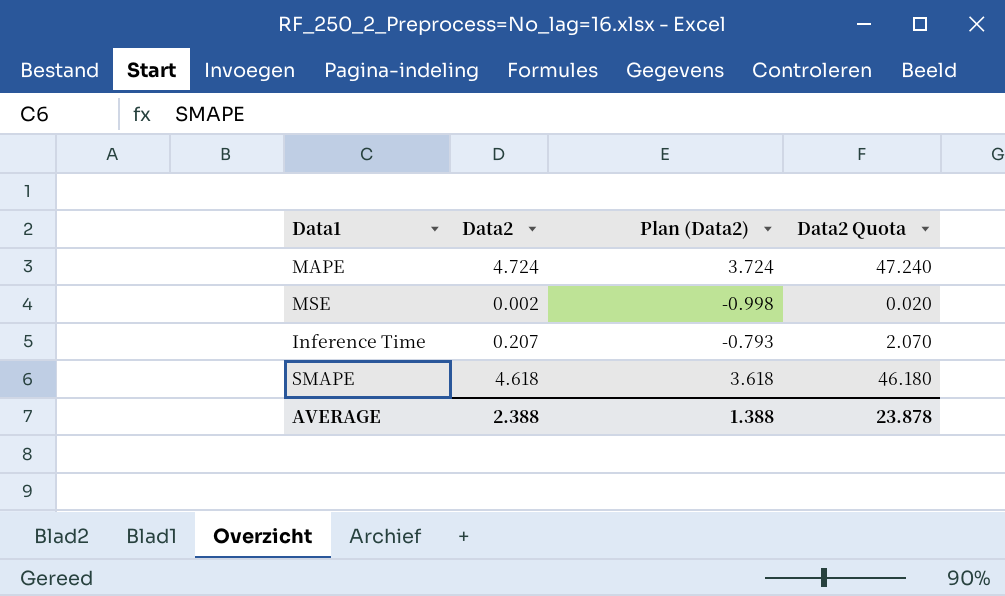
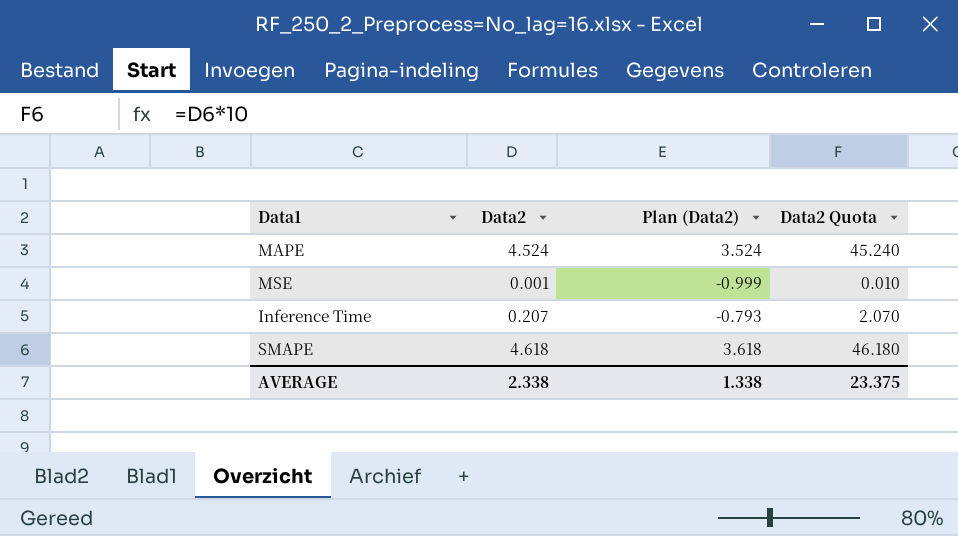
MAPE | Data2: 4.724 -> 4.524
MAPE | Plan (Data2): 3.724 -> 3.524
MAPE | Data2 Quota: 47.240 -> 45.240
MSE | Data2: 0.002 -> 0.001
MSE | Plan (Data2): -0.998 -> -0.999
MSE | Data2 Quota: 0.020 -> 0.010
AVERAGE | Data2: 2.388 -> 2.338
AVERAGE | Plan (Data2): 1.388 -> 1.338
AVERAGE | Data2 Quota: 23.878 -> 23.375

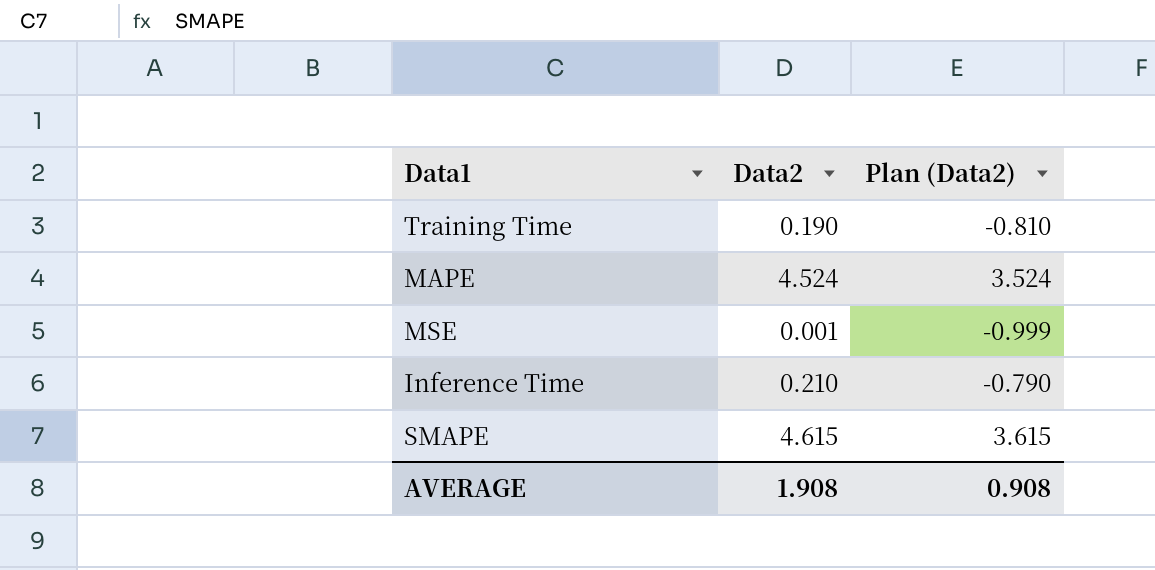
column Data2 Quota | formula: [Data2] * 10 -> none
row Training Time: none -> 0.190 | -0.810
Inference Time | Data2: 0.207 -> 0.210
Inference Time | Plan (Data2): -0.793 -> -0.790
SMAPE | Data2: 4.618 -> 4.615
SMAPE | Plan (Data2): 3.618 -> 3.615
AVERAGE | Data2: 2.338 -> 1.908
AVERAGE | Plan (Data2): 1.338 -> 0.908

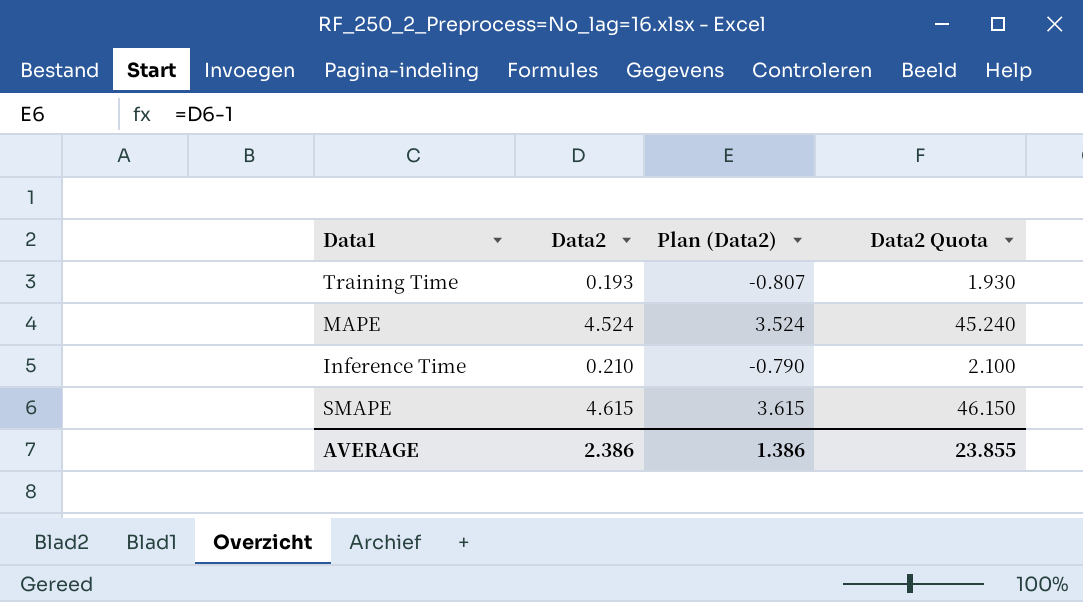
column Data2 Quota | formula: none -> [Data2] * 10
row MSE: 0.001 | -0.999 -> none
Training Time | Data2: 0.190 -> 0.193
Training Time | Plan (Data2): -0.810 -> -0.807
AVERAGE | Data2: 1.908 -> 2.386
AVERAGE | Plan (Data2): 0.908 -> 1.386

